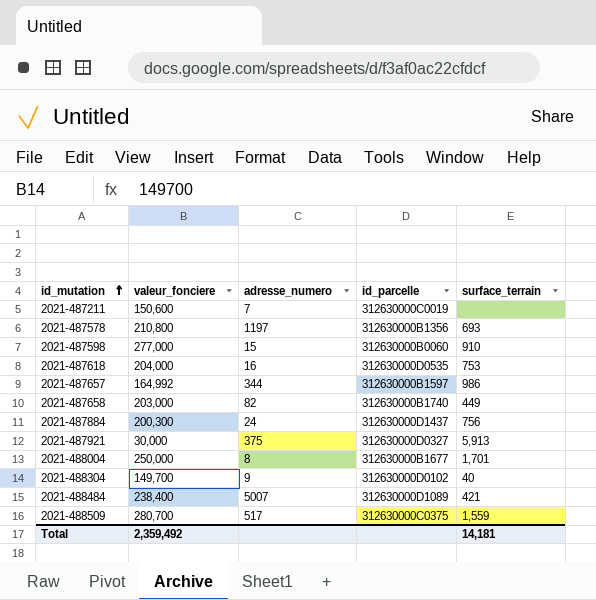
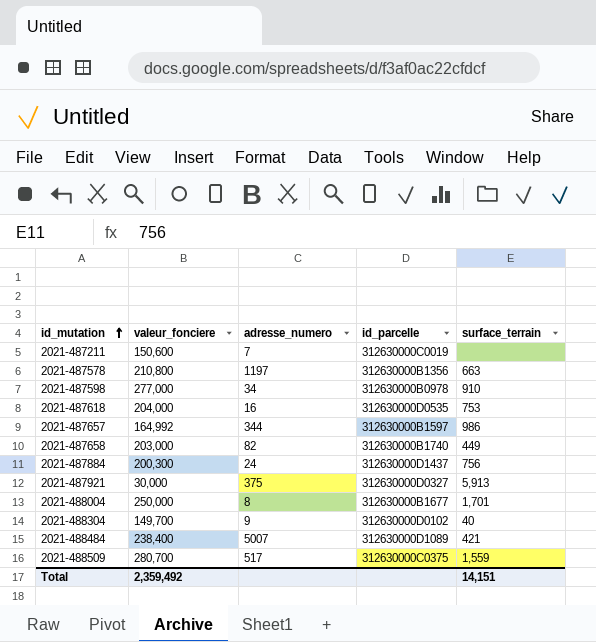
2021-487578 | surface_terrain: 693 -> 663
2021-487598 | adresse_numero: 15 -> 34
2021-487598 | id_parcelle: 312630000B0060 -> 312630000B0978
Total | surface_terrain: 14,181 -> 14,151

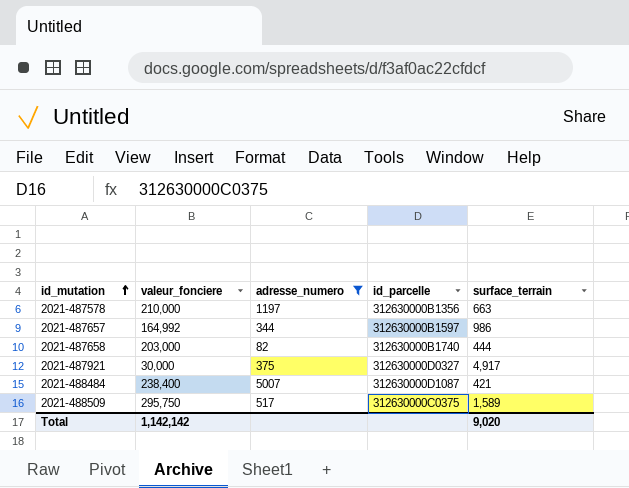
filter: none -> adresse_numero >= 82
2021-487578 | valeur_fonciere: 210,800 -> 210,000
2021-487658 | surface_terrain: 449 -> 444
2021-487921 | surface_terrain: 5,913 -> 4,917
2021-488484 | id_parcelle: 312630000D1089 -> 312630000D1087
2021-488509 | valeur_fonciere: 280,700 -> 295,750
2021-488509 | surface_terrain: 1,559 -> 1,589
Total | valeur_fonciere: 2,359,492 -> 1,142,142
Total | surface_terrain: 14,151 -> 9,020

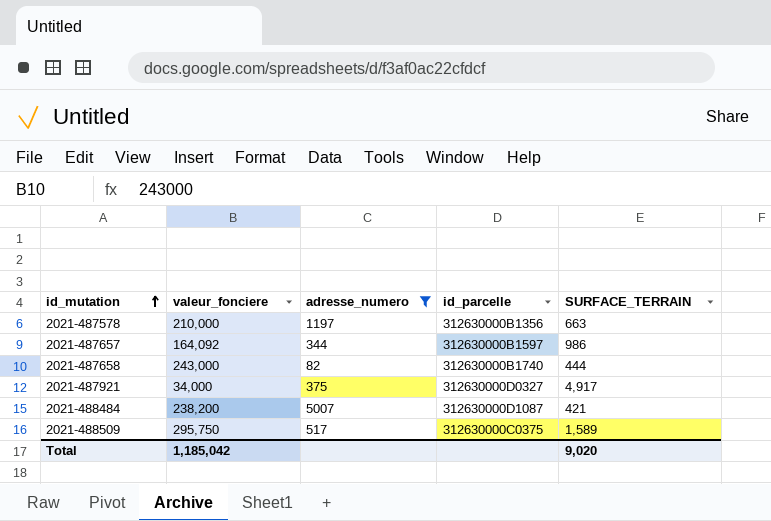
column name: surface_terrain -> SURFACE_TERRAIN
2021-487657 | valeur_fonciere: 164,992 -> 164,092
2021-487658 | valeur_fonciere: 203,000 -> 243,000
2021-487921 | valeur_fonciere: 30,000 -> 34,000
2021-488484 | valeur_fonciere: 238,400 -> 238,200
Total | valeur_fonciere: 1,142,142 -> 1,185,042

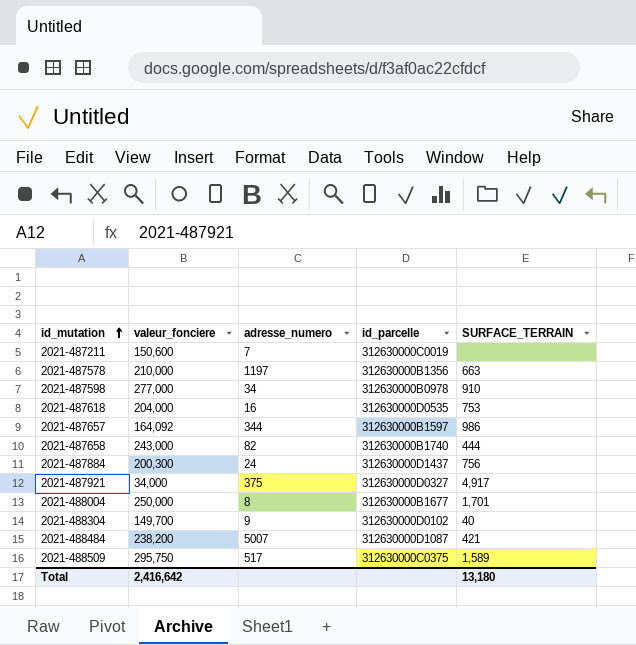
filter: adresse_numero >= 82 -> none
Total | valeur_fonciere: 1,185,042 -> 2,416,642
Total | SURFACE_TERRAIN: 9,020 -> 13,180

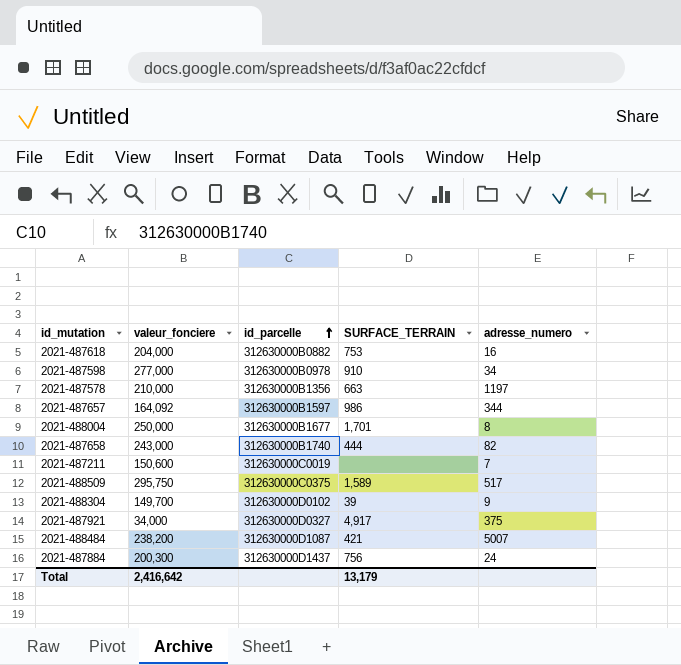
row order: id_mutation ascending -> id_parcelle ascending
column adresse_numero | position: 3 -> 5
2021-487618 | id_parcelle: 312630000D0535 -> 312630000B0882
2021-488304 | SURFACE_TERRAIN: 40 -> 39
Total | SURFACE_TERRAIN: 13,180 -> 13,179

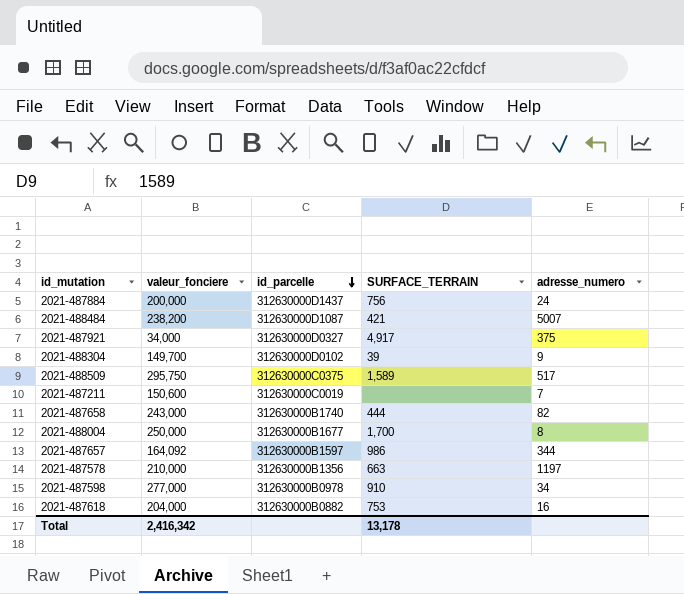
row order: id_parcelle ascending -> id_parcelle descending
2021-487884 | valeur_fonciere: 200,300 -> 200,000
2021-488004 | SURFACE_TERRAIN: 1,701 -> 1,700
Total | valeur_fonciere: 2,416,642 -> 2,416,342
Total | SURFACE_TERRAIN: 13,179 -> 13,178

